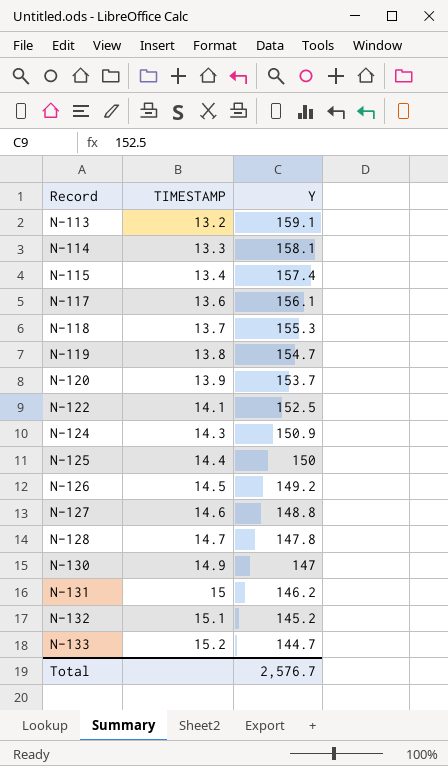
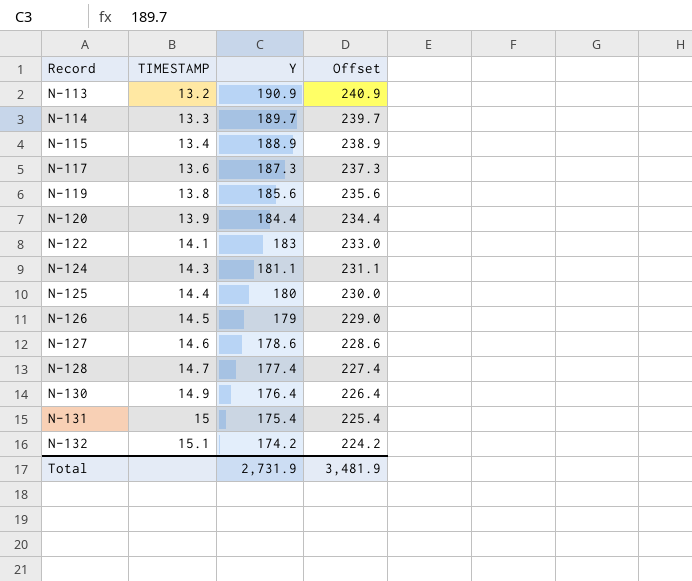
column Offset | formula: none -> [Y] + 50
row N-118: 13.7 | 155.3 -> none
row N-133: 15.2 | 144.7 -> none
N-113 | Y: 159.1 -> 190.9
N-114 | Y: 158.1 -> 189.7
N-115 | Y: 157.4 -> 188.9
N-117 | Y: 156.1 -> 187.3
N-119 | Y: 154.7 -> 185.6
N-120 | Y: 153.7 -> 184.4
N-122 | Y: 152.5 -> 183
N-124 | Y: 150.9 -> 181.1
N-125 | Y: 150 -> 180
N-126 | Y: 149.2 -> 179
N-127 | Y: 148.8 -> 178.6
N-128 | Y: 147.8 -> 177.4
N-130 | Y: 147 -> 176.4
N-131 | Y: 146.2 -> 175.4
N-132 | Y: 145.2 -> 174.2
Total | Y: 2,576.7 -> 2,731.9

